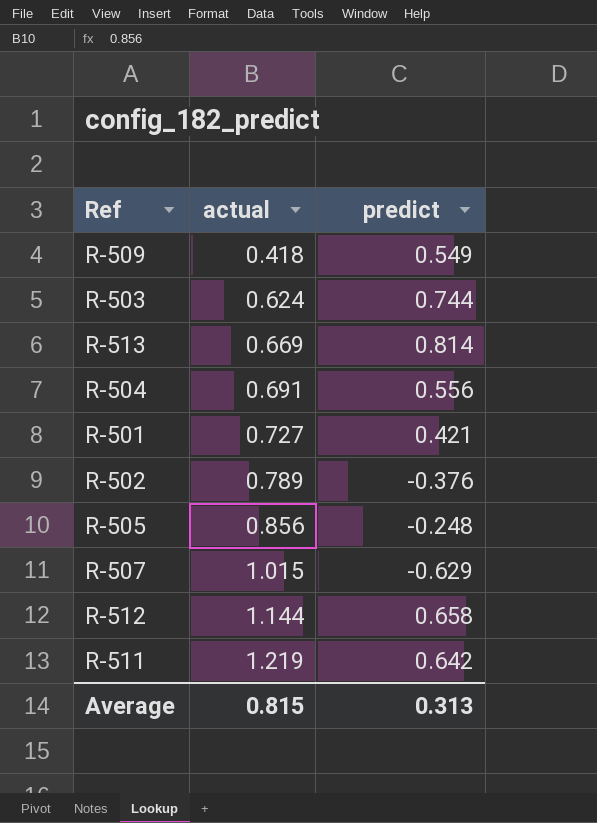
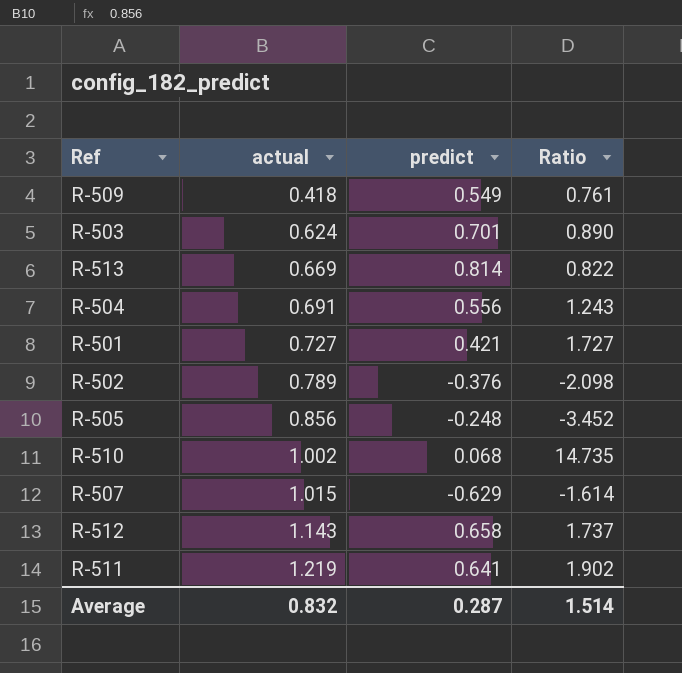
column Ratio | formula: none -> [actual] / [predict]
R-503 | predict: 0.744 -> 0.701
row R-510: none -> 1.002 | 0.068 | 14.735
R-512 | actual: 1.144 -> 1.143
R-511 | predict: 0.642 -> 0.641
Average | actual: 0.815 -> 0.832
Average | predict: 0.313 -> 0.287

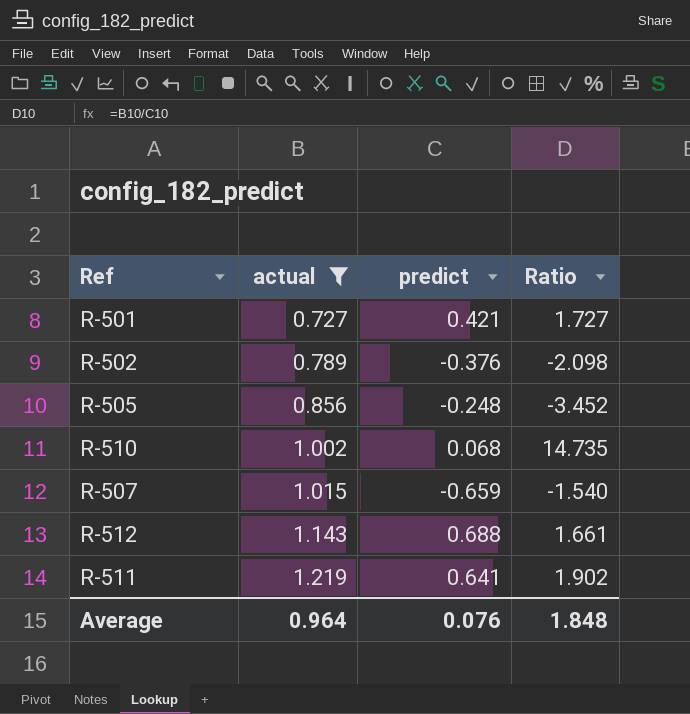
filter: none -> actual >= 0.727
R-507 | predict: -0.629 -> -0.659
R-507 | Ratio: -1.614 -> -1.540
R-512 | predict: 0.658 -> 0.688
R-512 | Ratio: 1.737 -> 1.661
Average | actual: 0.832 -> 0.964
Average | predict: 0.287 -> 0.076
Average | Ratio: 1.514 -> 1.848

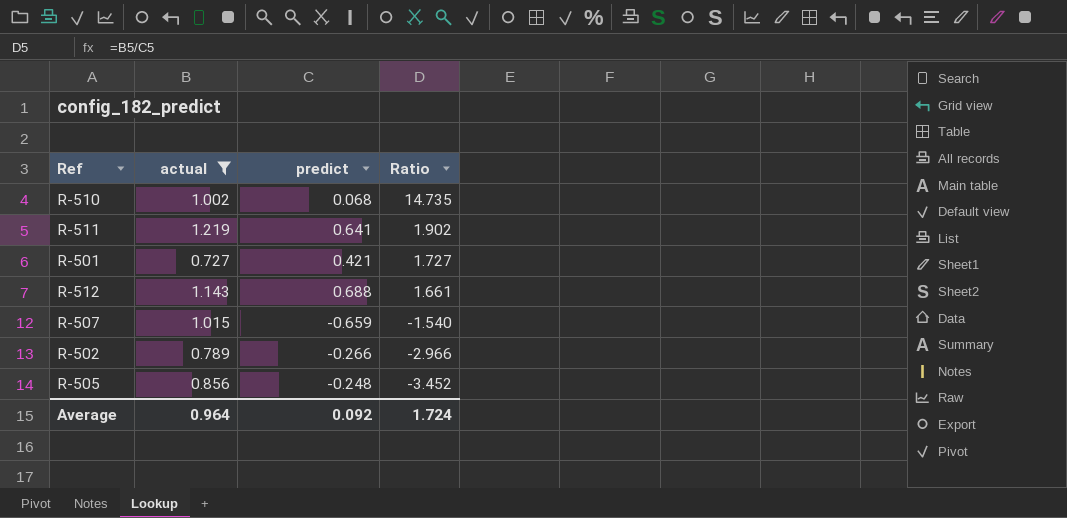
row order: actual ascending -> Ratio descending
R-502 | predict: -0.376 -> -0.266
R-502 | Ratio: -2.098 -> -2.966
Average | predict: 0.076 -> 0.092
Average | Ratio: 1.848 -> 1.724

